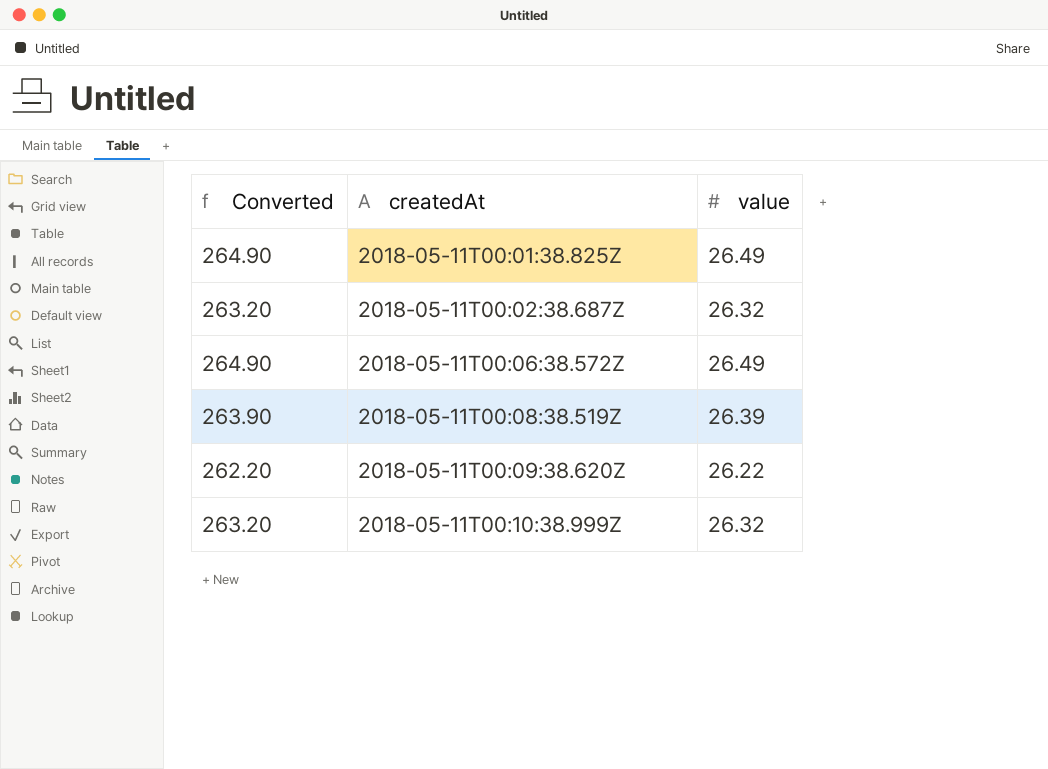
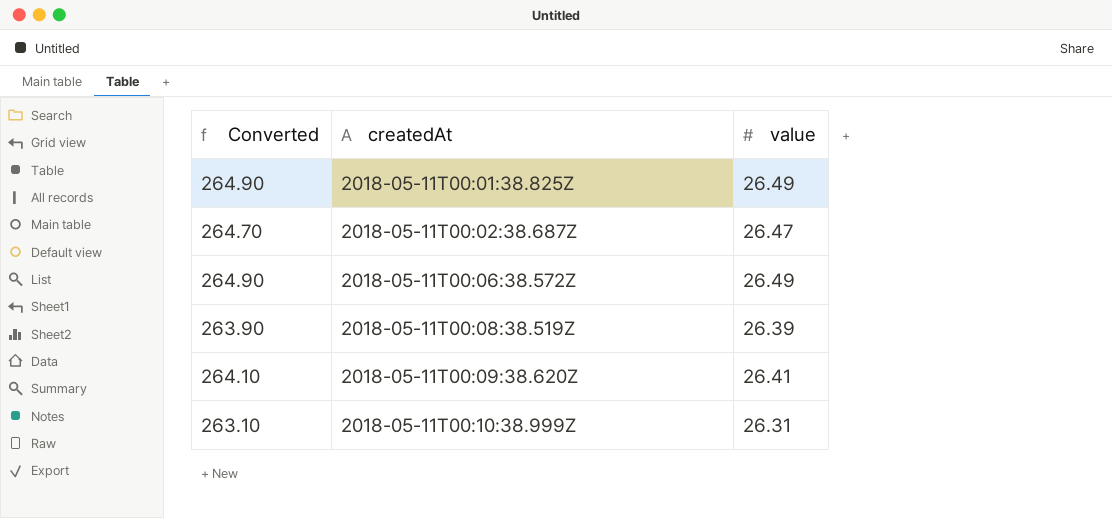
2018-05-11T00:02:38.687Z | Converted: 263.20 -> 264.70
2018-05-11T00:02:38.687Z | value: 26.32 -> 26.47
2018-05-11T00:09:38.620Z | Converted: 262.20 -> 264.10
2018-05-11T00:09:38.620Z | value: 26.22 -> 26.41
2018-05-11T00:10:38.999Z | Converted: 263.20 -> 263.10
2018-05-11T00:10:38.999Z | value: 26.32 -> 26.31

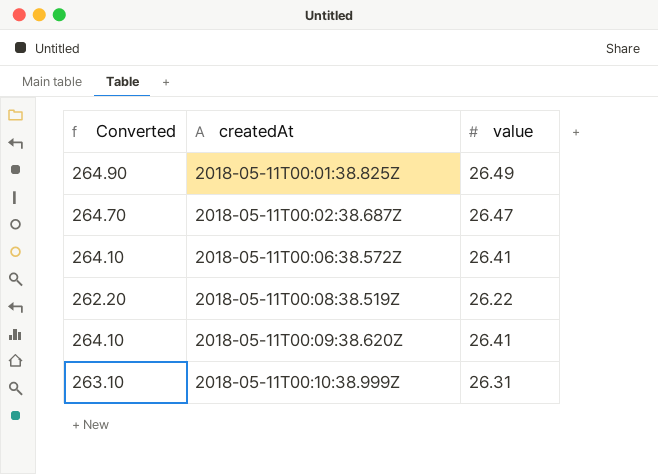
2018-05-11T00:06:38.572Z | Converted: 264.90 -> 264.10
2018-05-11T00:06:38.572Z | value: 26.49 -> 26.41
2018-05-11T00:08:38.519Z | Converted: 263.90 -> 262.20
2018-05-11T00:08:38.519Z | value: 26.39 -> 26.22

